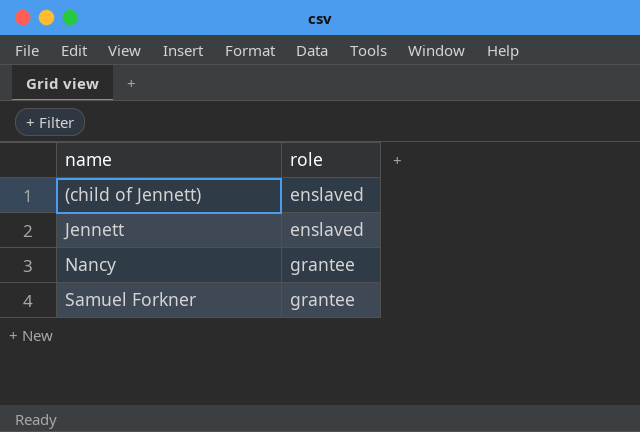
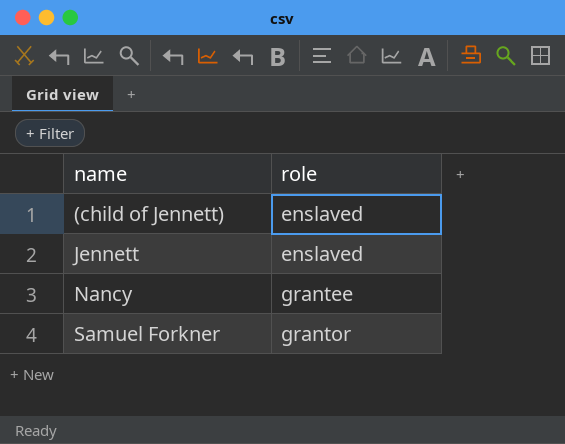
Samuel Forkner | role: grantee -> grantor

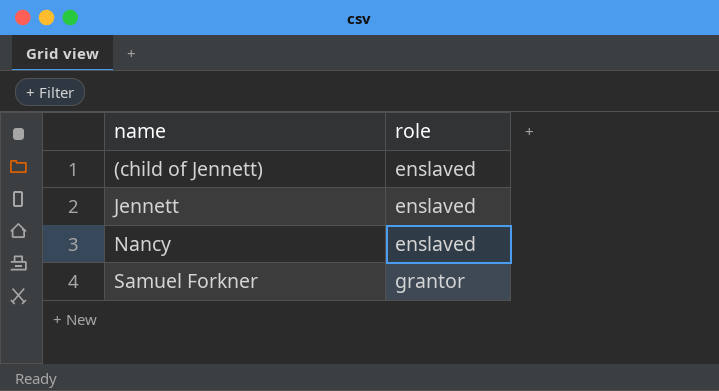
Nancy | role: grantee -> enslaved

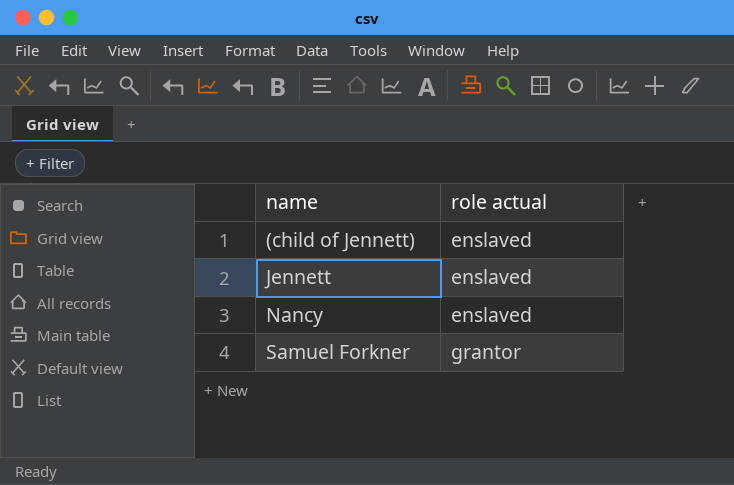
column name: role -> role actual

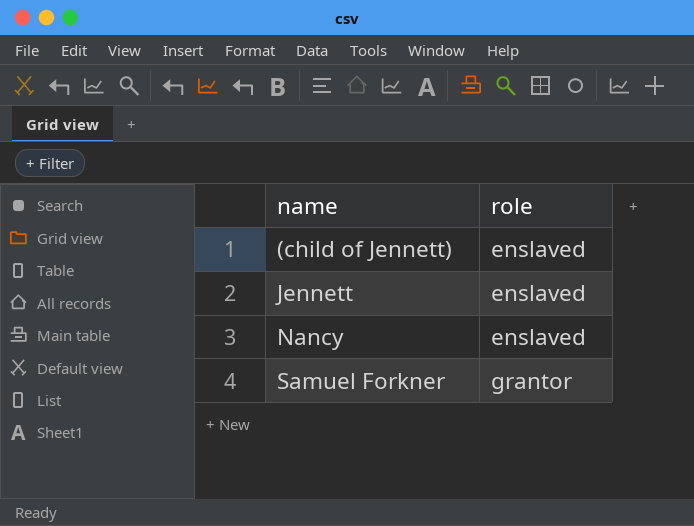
column name: role actual -> role

